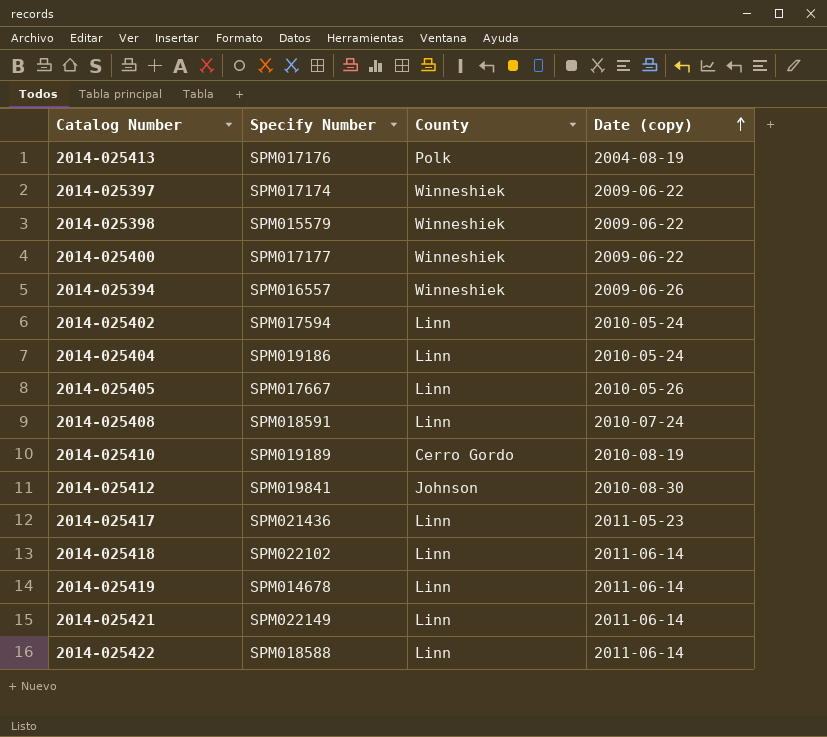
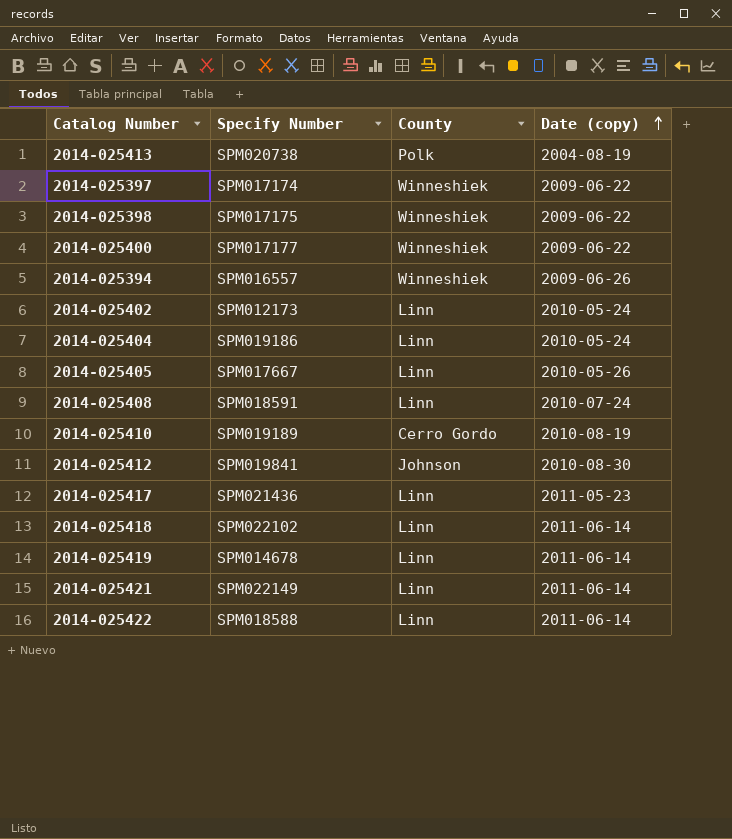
2014-025413 | Specify Number: SPM017176 -> SPM020738
2014-025398 | Specify Number: SPM015579 -> SPM017175
2014-025402 | Specify Number: SPM017594 -> SPM012173

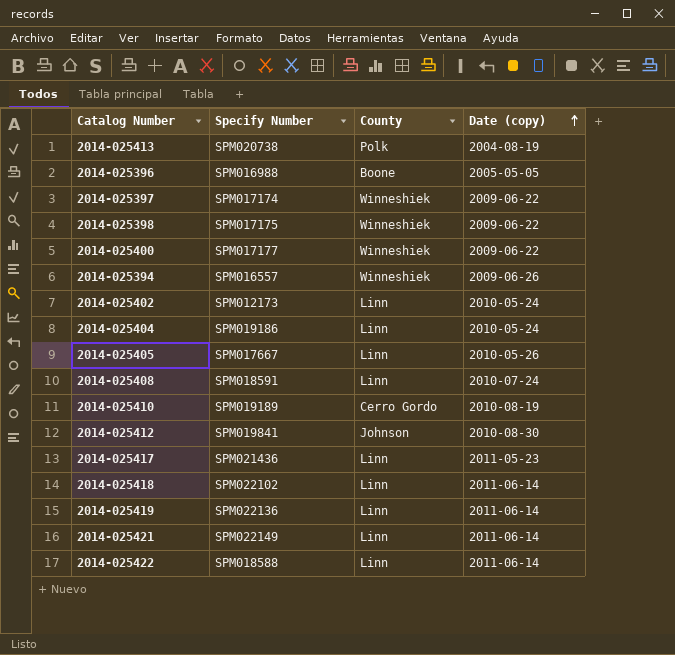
row 2014-025396: none -> SPM016988 | Boone | 2005-05-05
2014-025419 | Specify Number: SPM014678 -> SPM022136

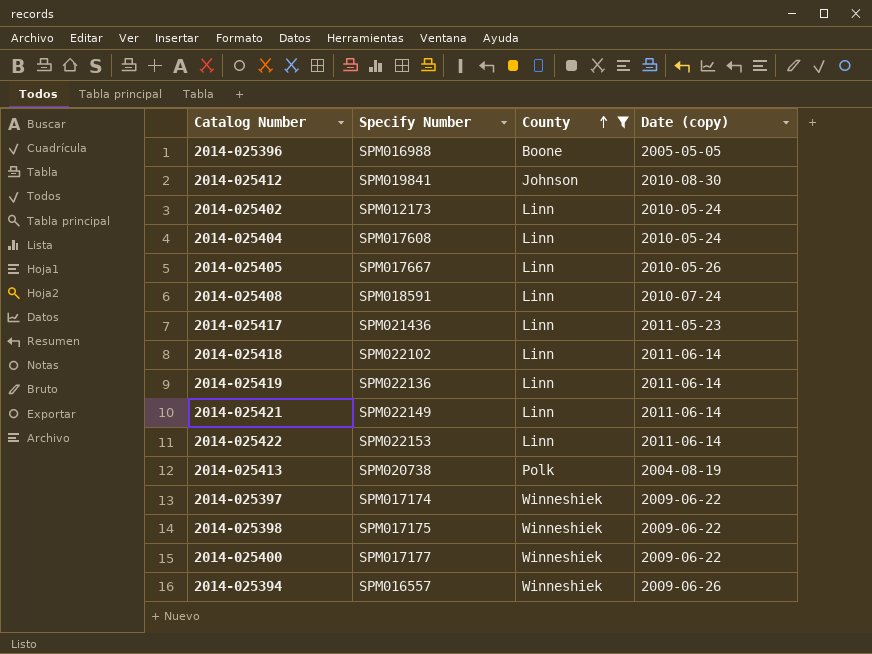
filter: none -> County != Cerro Gordo
row order: Date (copy) ascending -> County ascending
2014-025404 | Specify Number: SPM019186 -> SPM017608
2014-025422 | Specify Number: SPM018588 -> SPM022153

